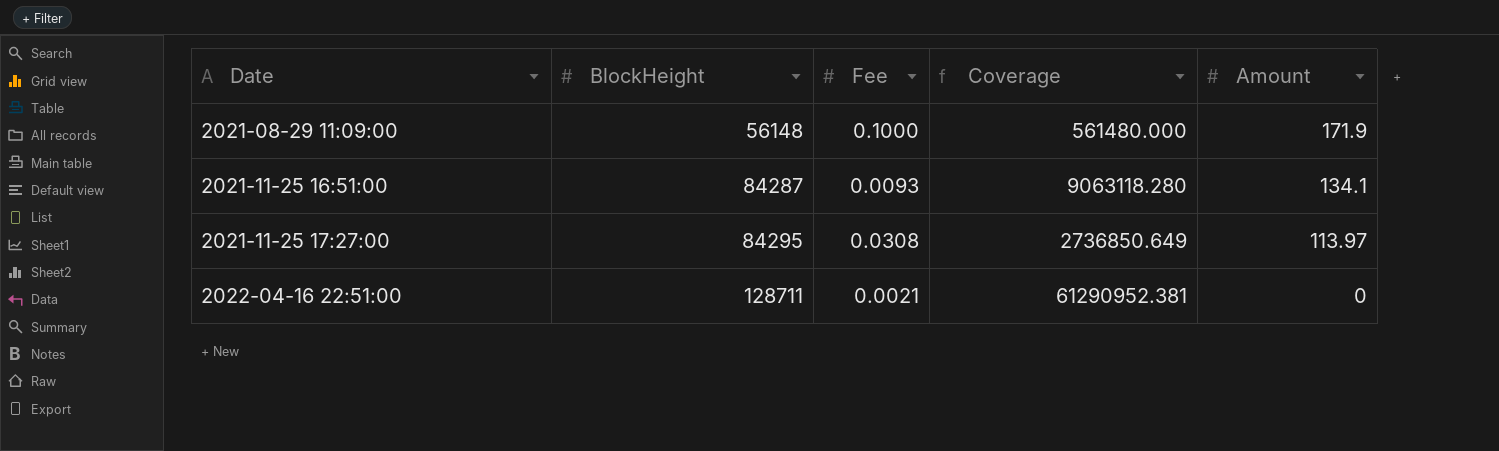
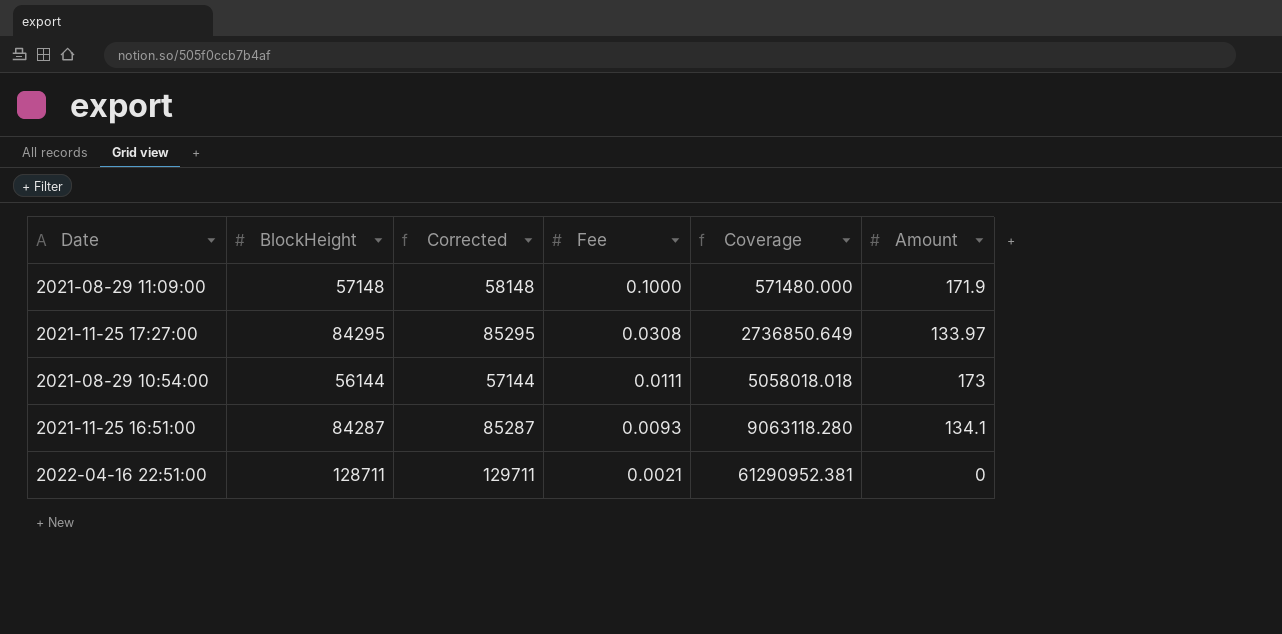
row order: Date ascending -> Fee descending
column Corrected | formula: none -> [BlockHeight] + 1000
2021-08-29 11:09:00 | BlockHeight: 56148 -> 57148
2021-08-29 11:09:00 | Coverage: 561480.000 -> 571480.000
2021-11-25 17:27:00 | Amount: 113.97 -> 133.97
row 2021-08-29 10:54:00: none -> 56144 | 57144 | 0.0111 | 5058018.018 | 173

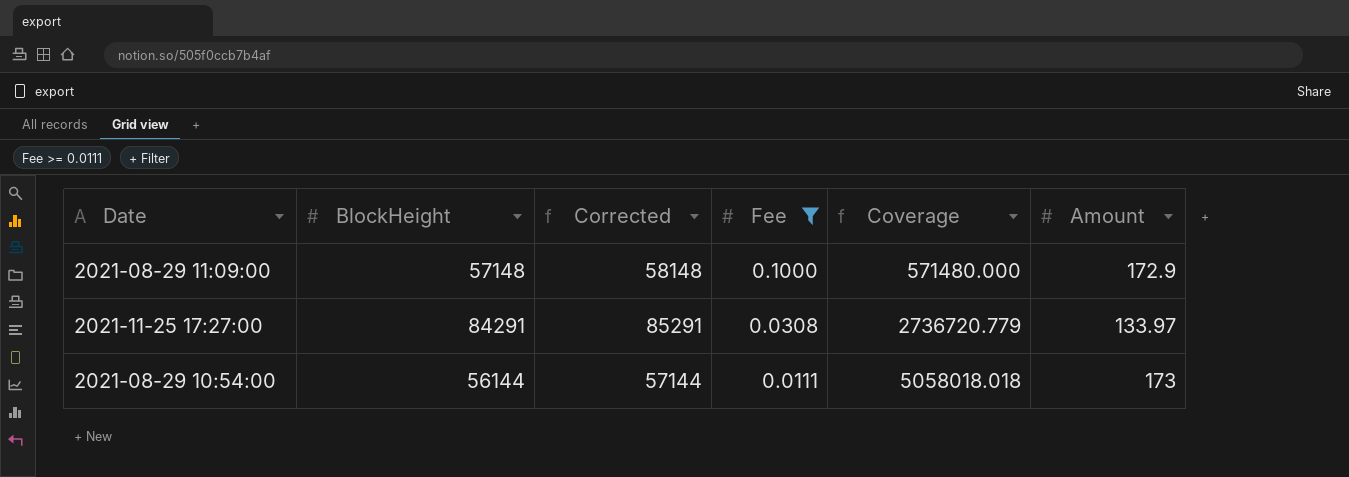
filter: none -> Fee >= 0.0111
2021-08-29 11:09:00 | Amount: 171.9 -> 172.9
2021-11-25 17:27:00 | BlockHeight: 84295 -> 84291
2021-11-25 17:27:00 | Corrected: 85295 -> 85291
2021-11-25 17:27:00 | Coverage: 2736850.649 -> 2736720.779

